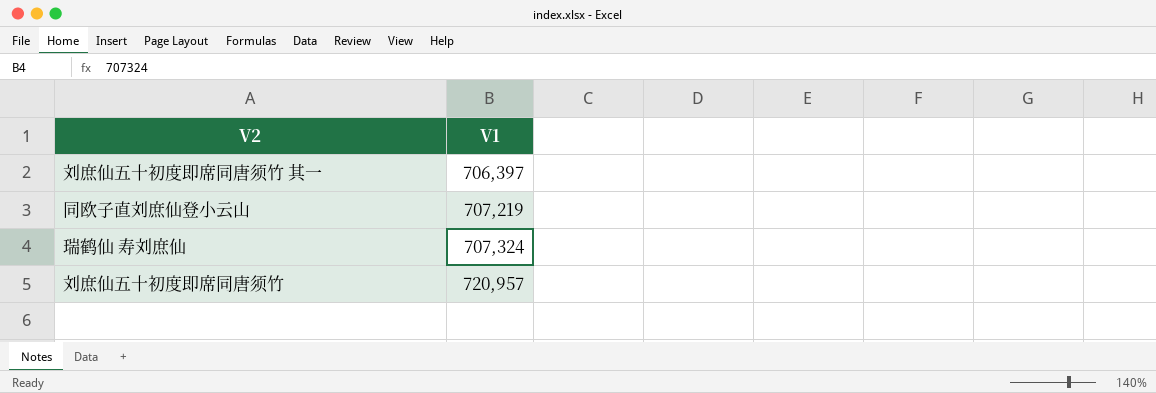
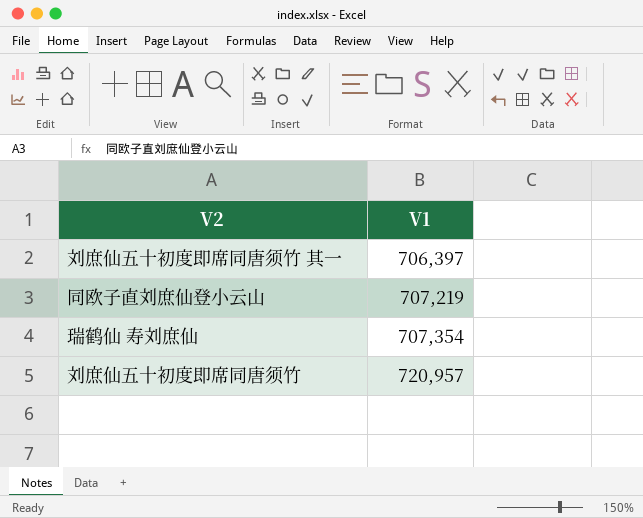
瑞鹤仙 寿刘庶仙 | V1: 707,324 -> 707,354

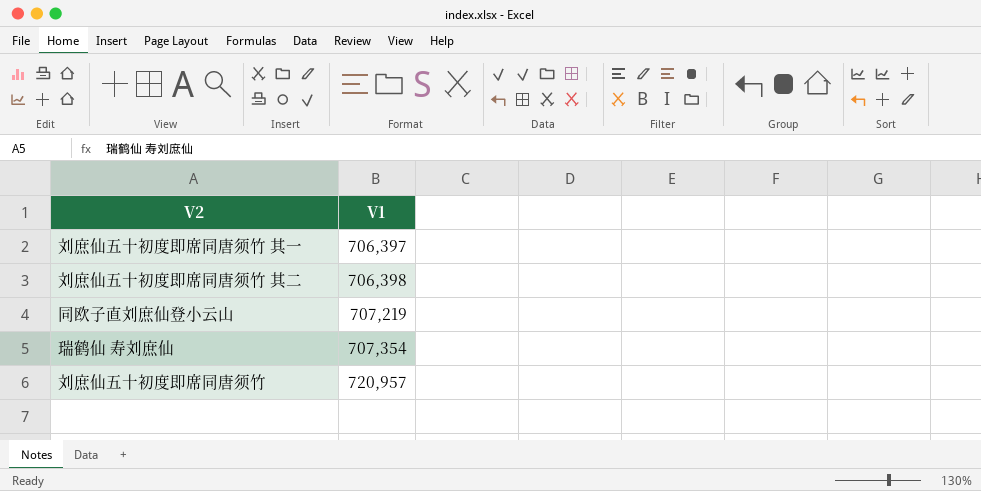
row 刘庶仙五十初度即席同唐须竹 其二: none -> 706,398

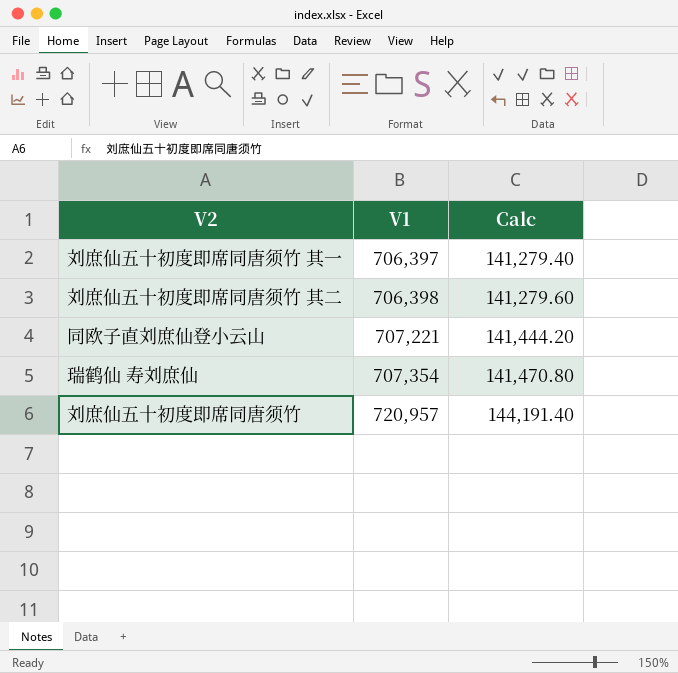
column Calc | formula: none -> [V1] * 0.2
同欧子直刘庶仙登小云山 | V1: 707,219 -> 707,221

